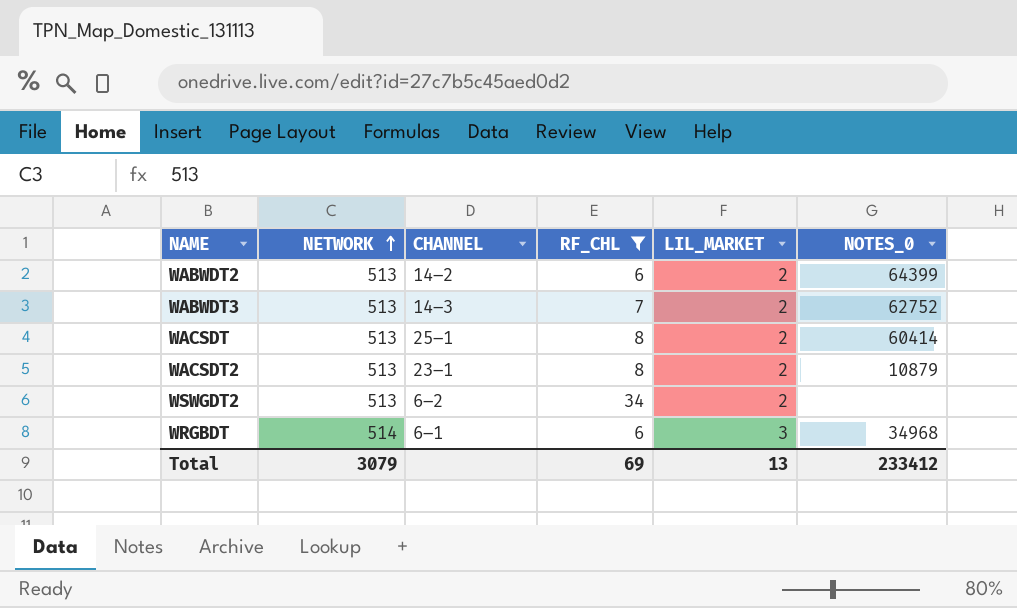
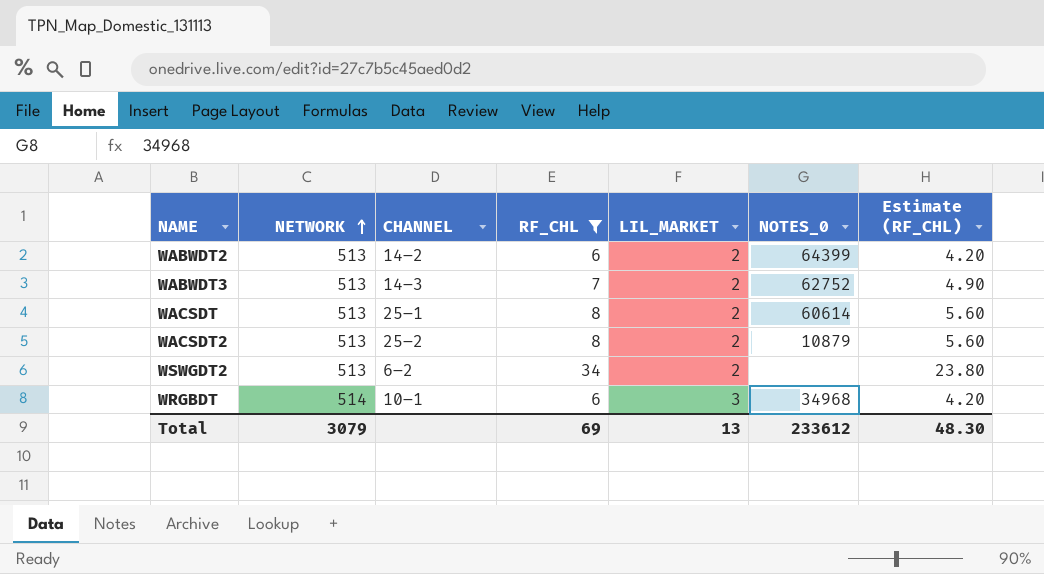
column Estimate (RF_CHL) | formula: none -> [RF_CHL] * 0.7
WACSDT | NOTES_0: 60414 -> 60614
WACSDT2 | CHANNEL: 23–1 -> 25–2
WRGBDT | CHANNEL: 6–1 -> 10–1
Total | NOTES_0: 233412 -> 233612

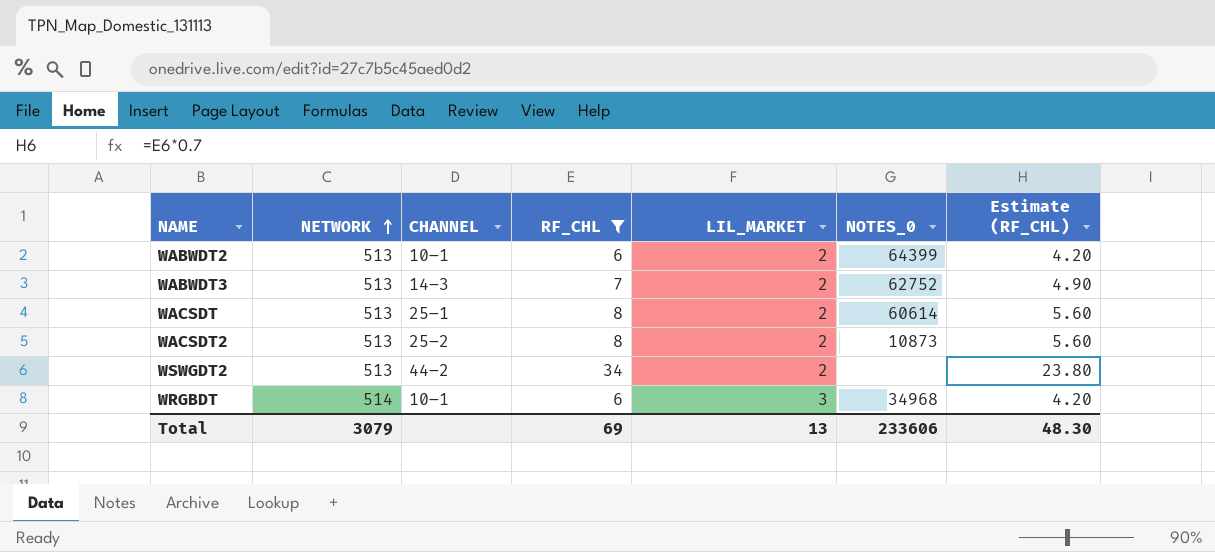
WABWDT2 | CHANNEL: 14–2 -> 10–1
WACSDT2 | NOTES_0: 10879 -> 10873
WSWGDT2 | CHANNEL: 6–2 -> 44–2
Total | NOTES_0: 233612 -> 233606

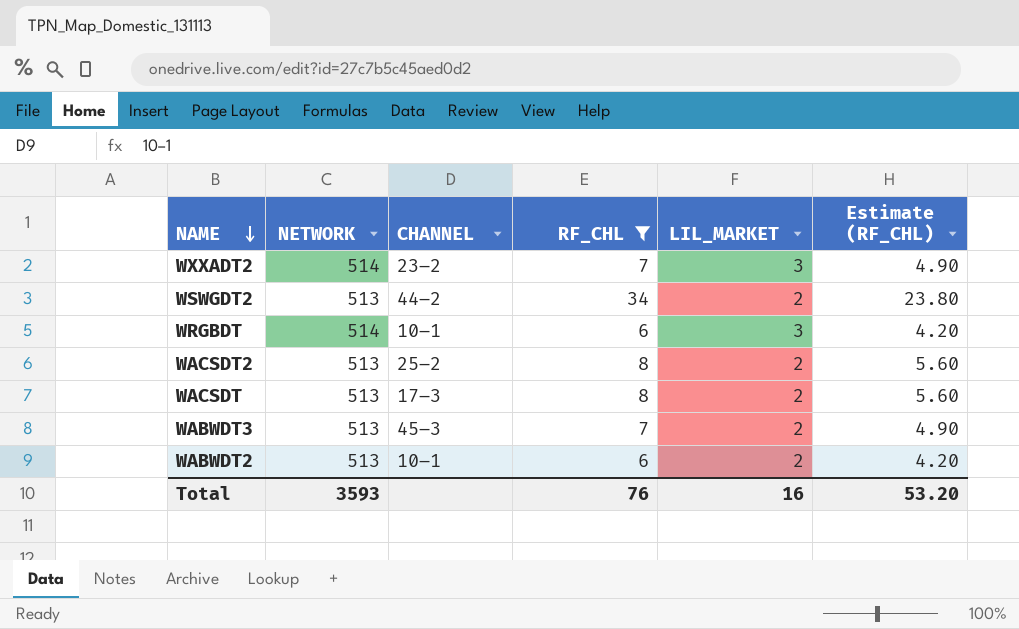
row order: NETWORK ascending -> NAME descending
column NOTES_0 | position: 6 -> none
row WXXADT2: none -> 514 | 23–2 | 7 | 3 | 4.90
WACSDT | CHANNEL: 25–1 -> 17–3
WABWDT3 | CHANNEL: 14–3 -> 45–3
Total | NETWORK: 3079 -> 3593
Total | RF_CHL: 69 -> 76
Total | LIL_MARKET: 13 -> 16
Total | Estimate (RF_CHL): 48.30 -> 53.20

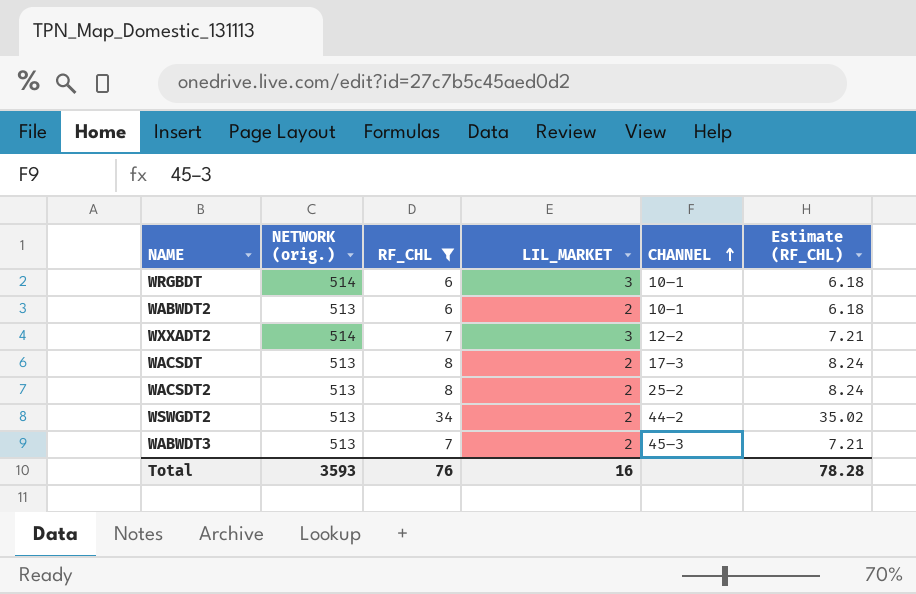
row order: NAME descending -> CHANNEL ascending
column name: NETWORK -> NETWORK (orig.)
column CHANNEL | position: 3 -> 5
column Estimate (RF_CHL) | formula: [RF_CHL] * 0.7 -> [RF_CHL] * 1.03
WXXADT2 | CHANNEL: 23–2 -> 12–2
Total | Estimate (RF_CHL): 53.20 -> 78.28

